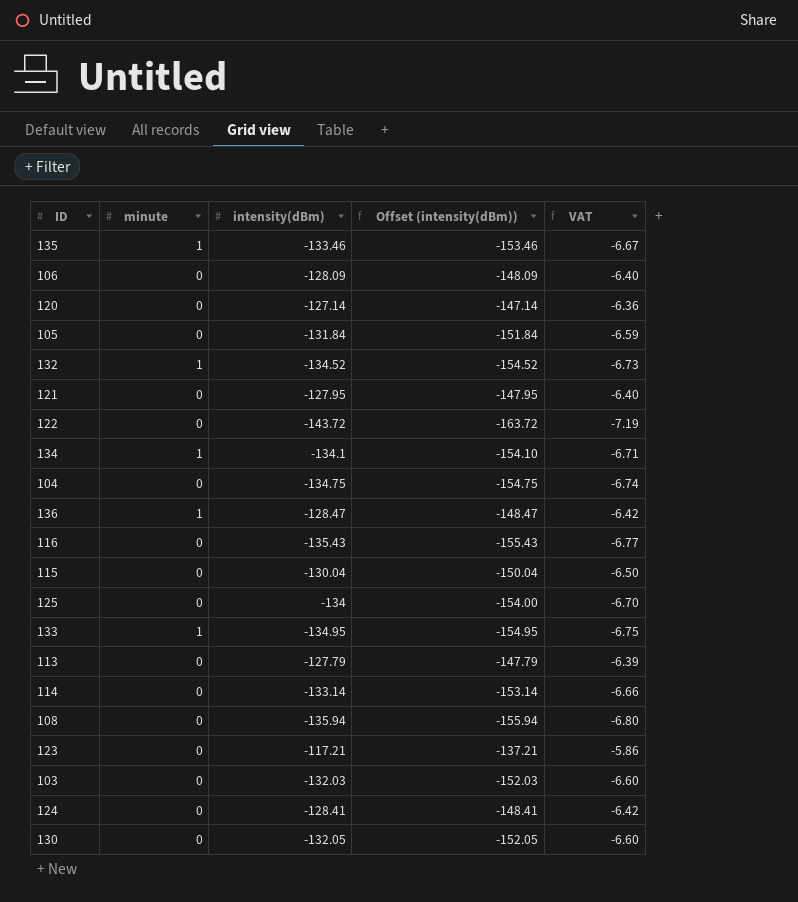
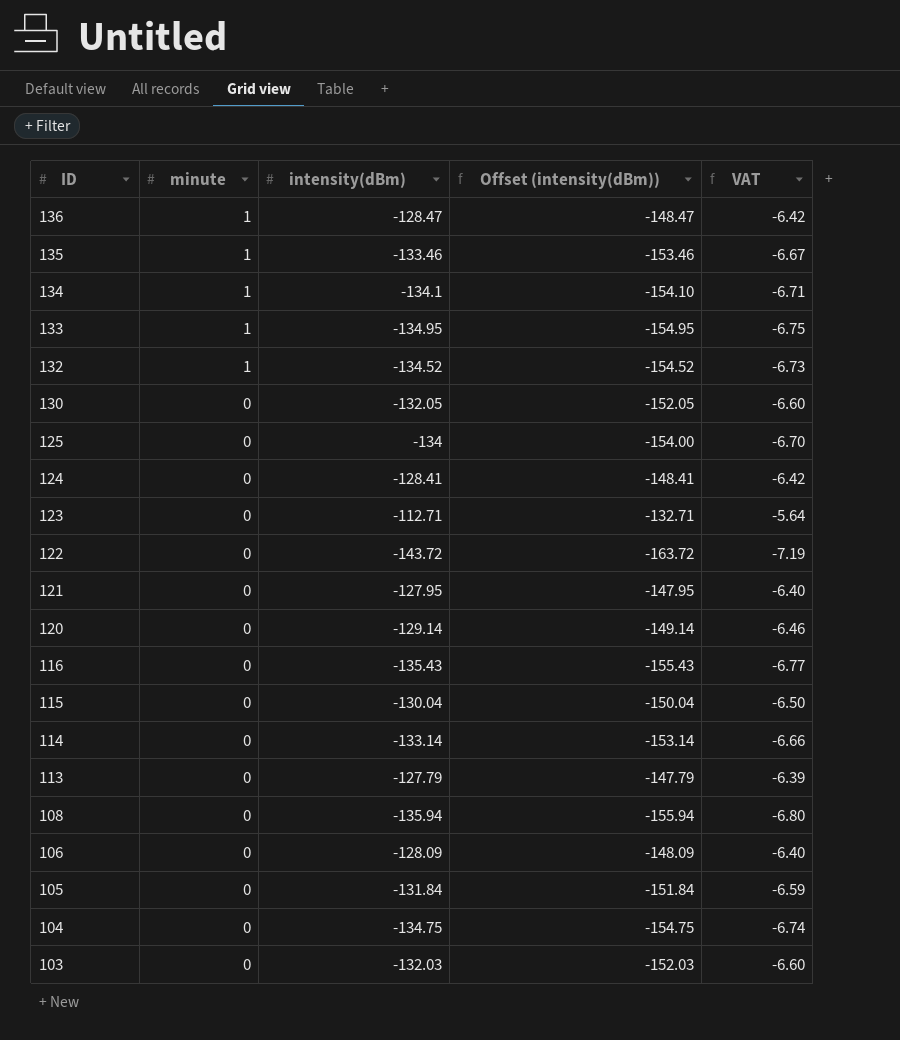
row order: none -> ID descending
123 | intensity(dBm): -117.21 -> -112.71
123 | Offset (intensity(dBm)): -137.21 -> -132.71
123 | VAT: -5.86 -> -5.64
120 | intensity(dBm): -127.14 -> -129.14
120 | Offset (intensity(dBm)): -147.14 -> -149.14
120 | VAT: -6.36 -> -6.46

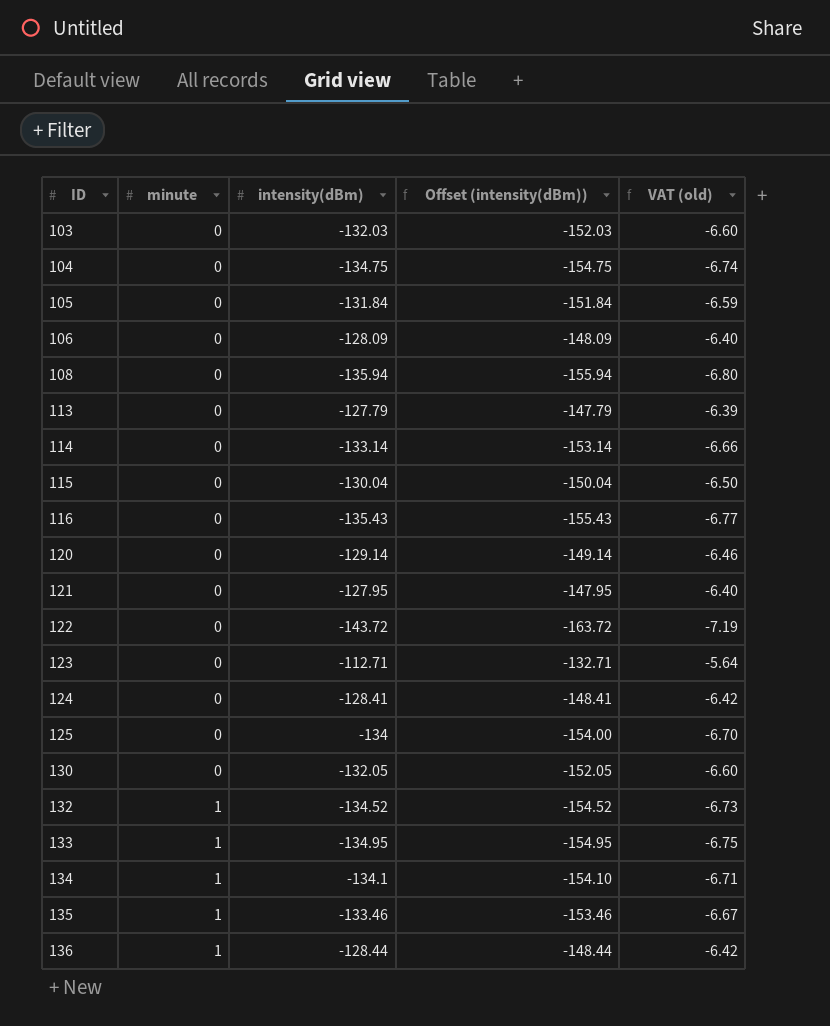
row order: ID descending -> ID ascending
column name: VAT -> VAT (old)
136 | intensity(dBm): -128.47 -> -128.44
136 | Offset (intensity(dBm)): -148.47 -> -148.44

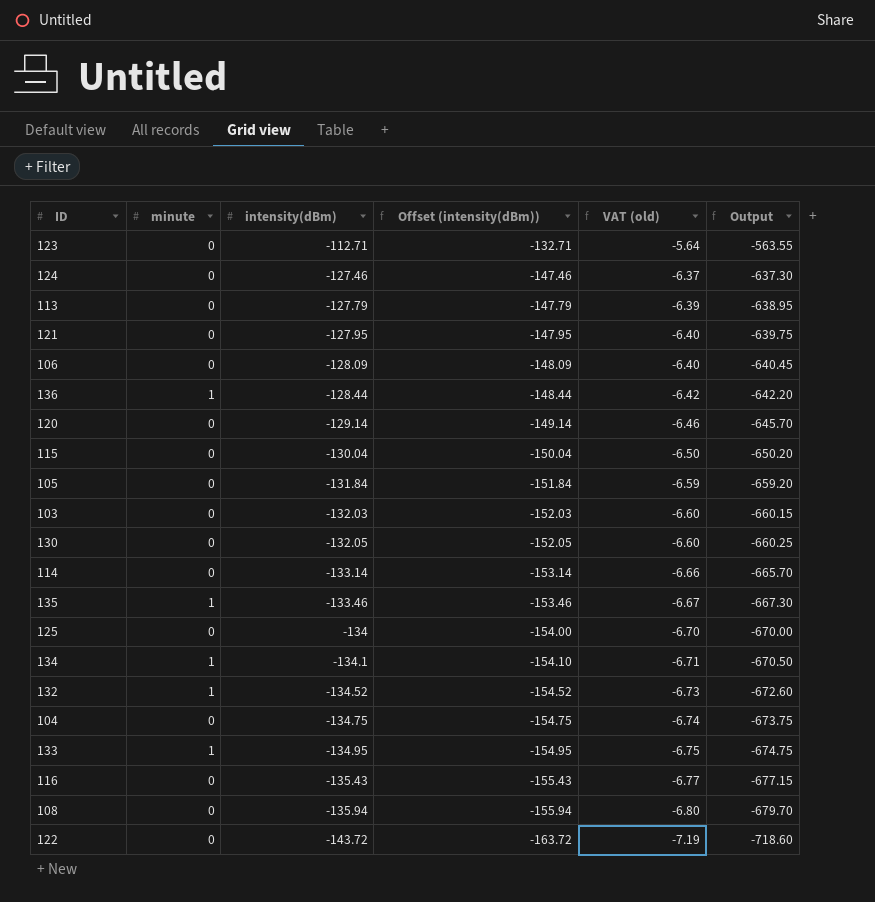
row order: ID ascending -> intensity(dBm) descending
column Output | formula: none -> [intensity(dBm)] * 5
124 | intensity(dBm): -128.41 -> -127.46
124 | Offset (intensity(dBm)): -148.41 -> -147.46
124 | VAT (old): -6.42 -> -6.37

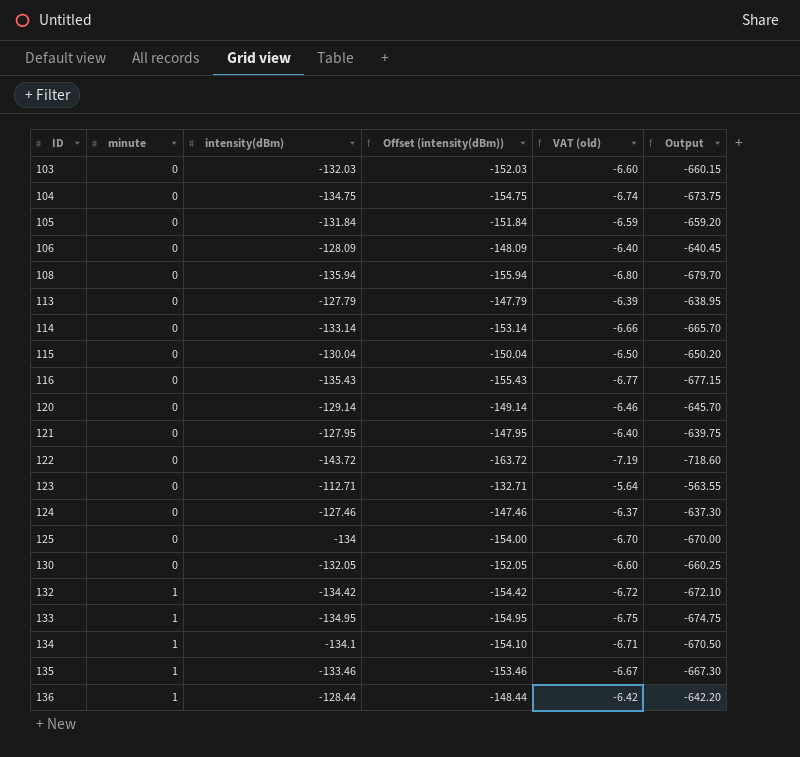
row order: intensity(dBm) descending -> ID ascending
132 | intensity(dBm): -134.52 -> -134.42
132 | Offset (intensity(dBm)): -154.52 -> -154.42
132 | VAT (old): -6.73 -> -6.72
132 | Output: -672.60 -> -672.10

